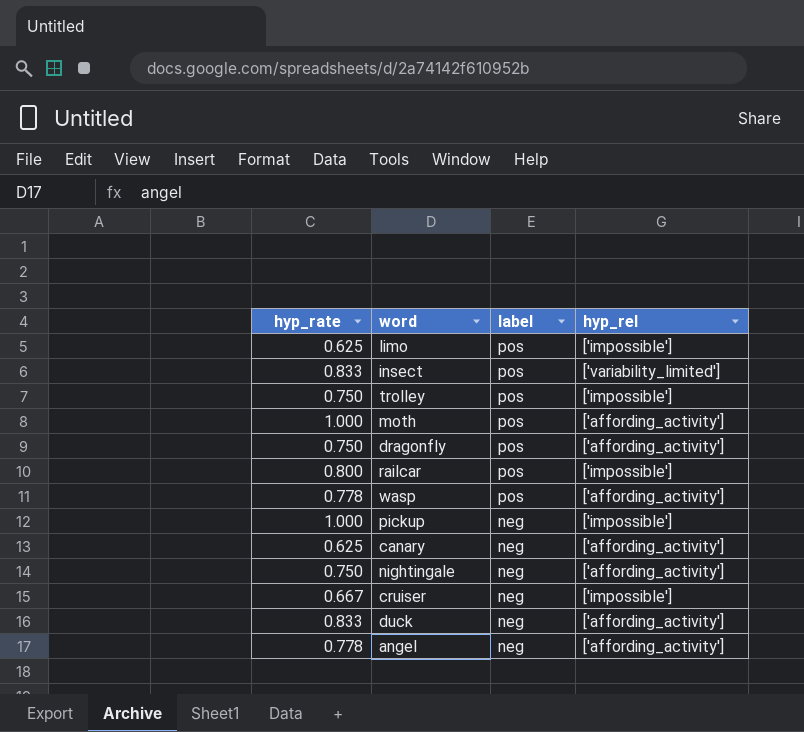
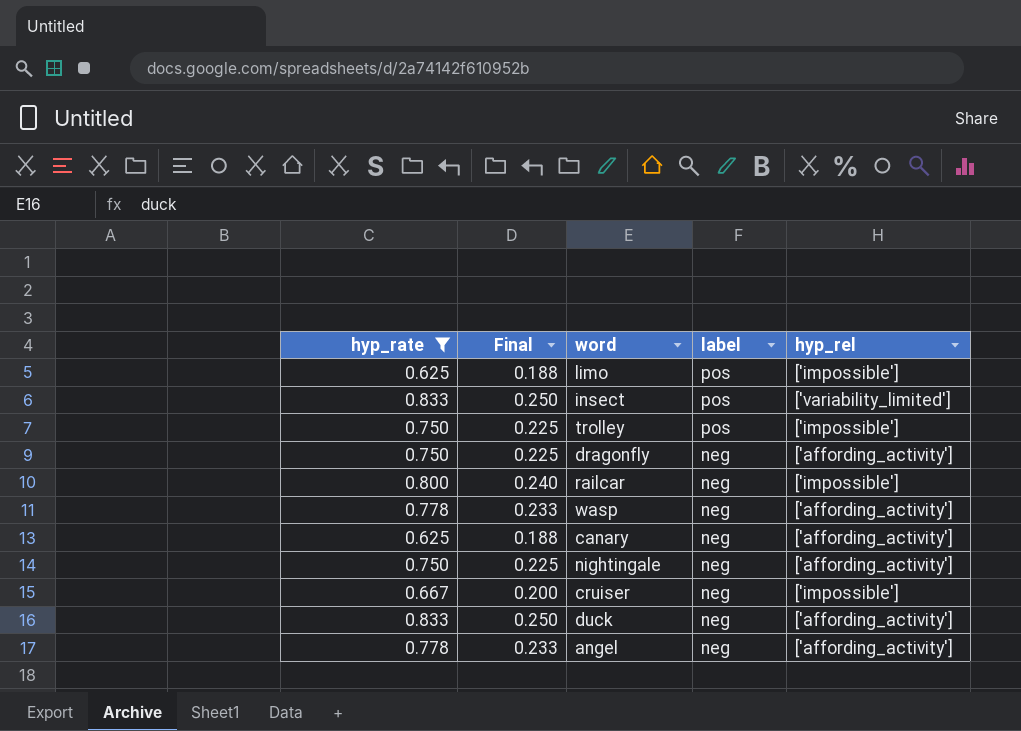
filter: none -> hyp_rate != 1.000
column Final | formula: none -> [hyp_rate] * 0.3
dragonfly | label: pos -> neg
railcar | label: pos -> neg
wasp | label: pos -> neg

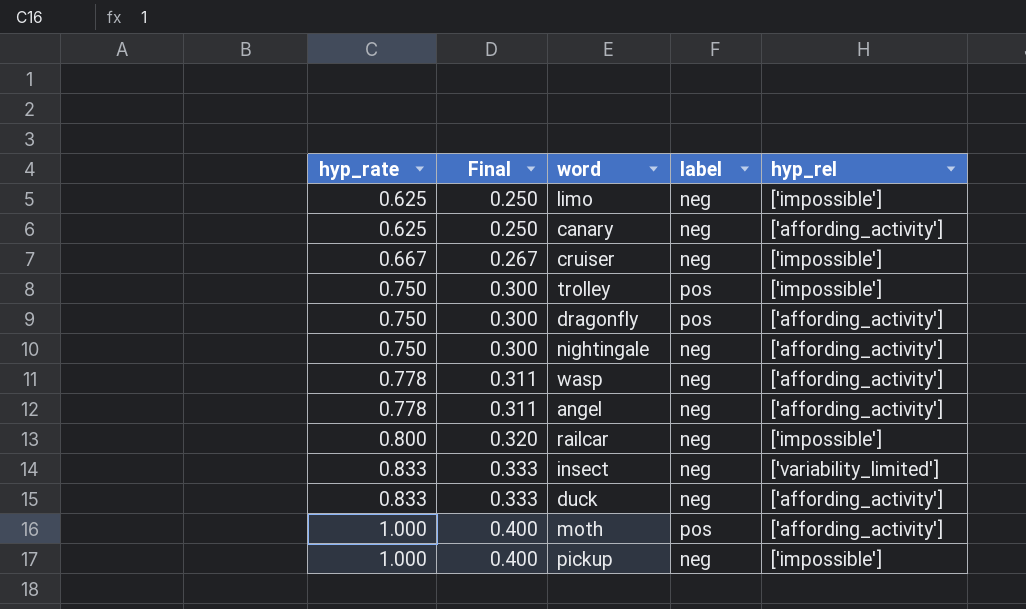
filter: hyp_rate != 1.000 -> none
row order: label descending -> hyp_rate ascending
column Final | formula: [hyp_rate] * 0.3 -> [hyp_rate] * 0.4
limo | label: pos -> neg
dragonfly | label: neg -> pos
insect | label: pos -> neg

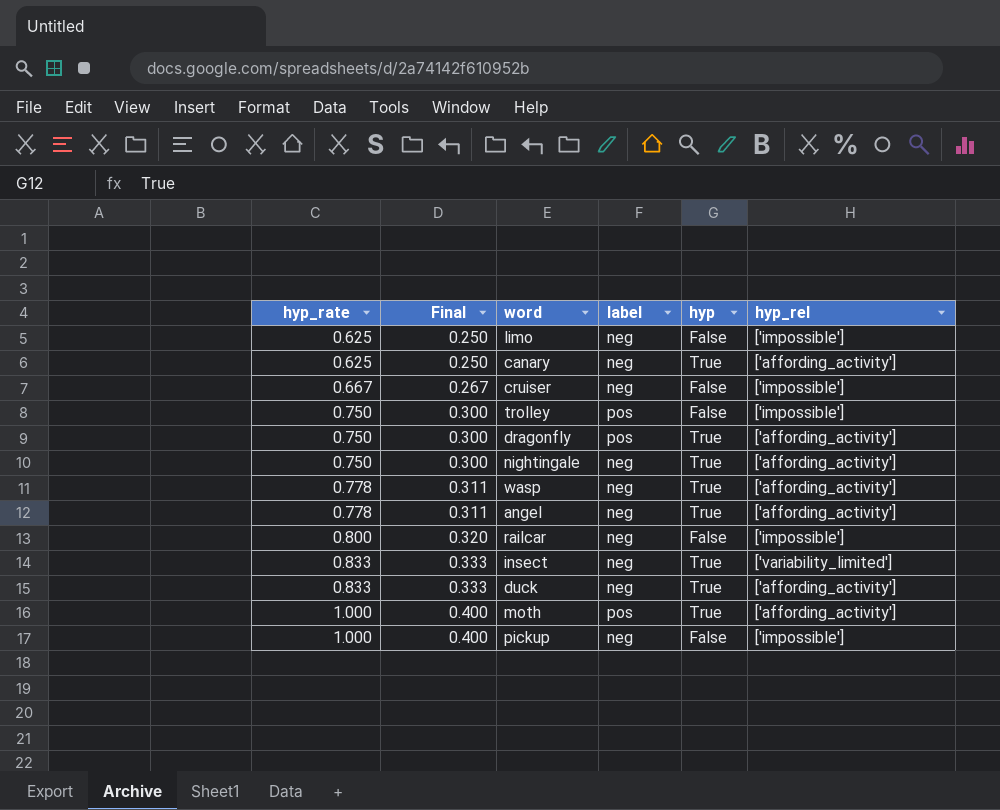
column hyp | position: none -> 5

